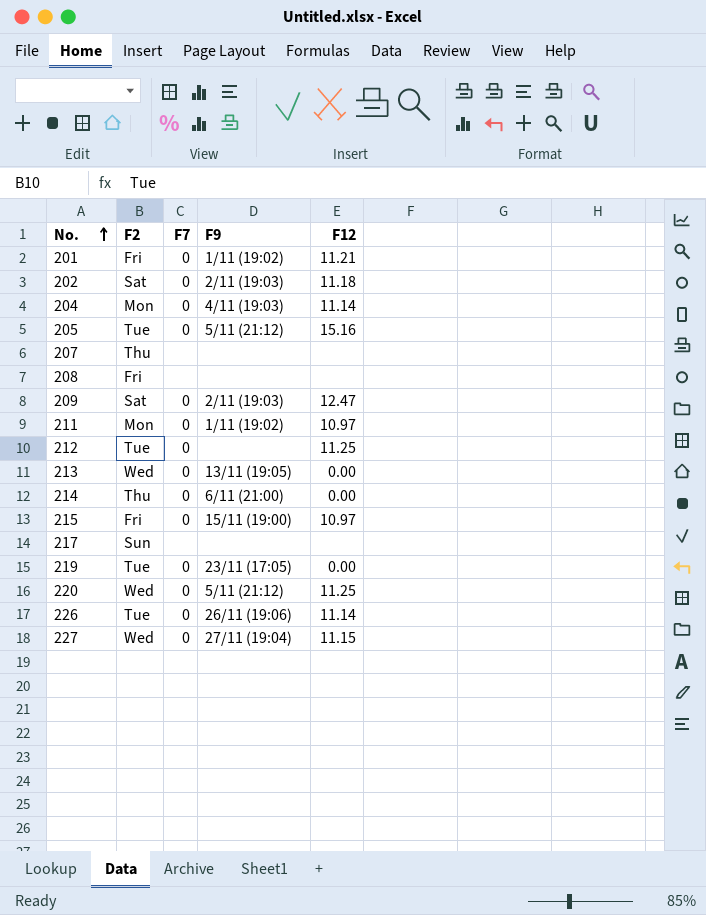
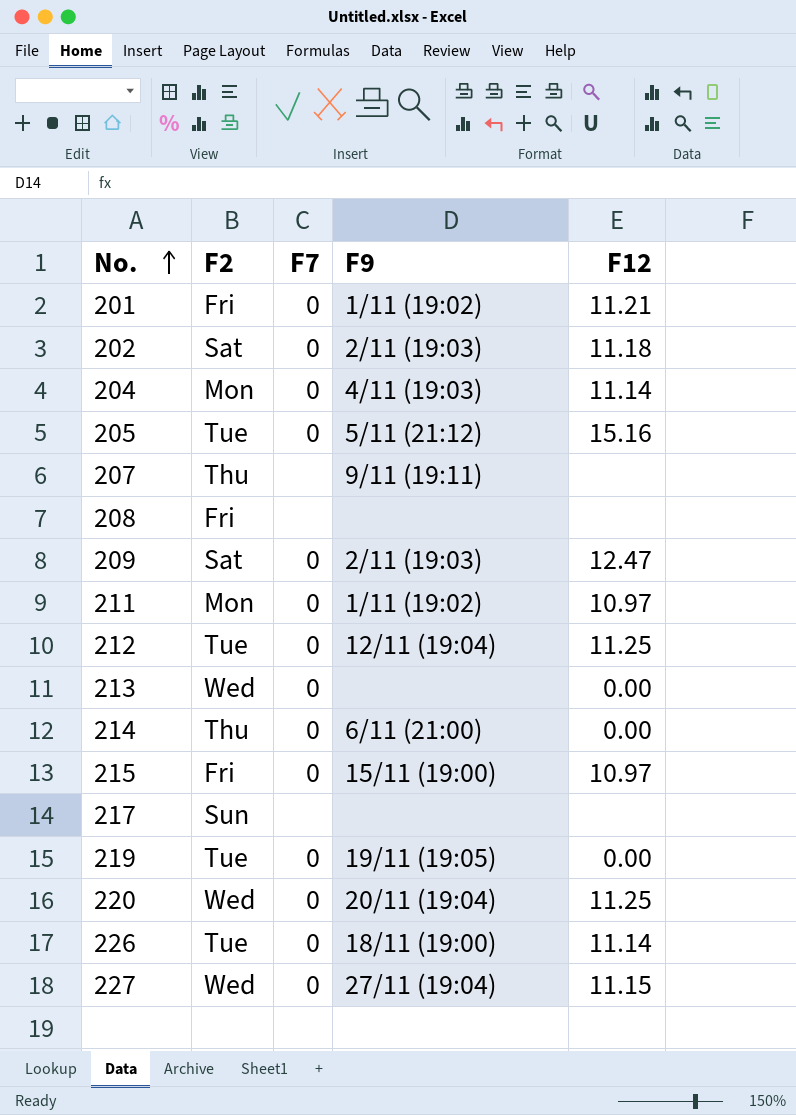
207 | F9: none -> 9/11 (19:11)
212 | F9: none -> 12/11 (19:04)
213 | F9: 13/11 (19:05) -> none
219 | F9: 23/11 (17:05) -> 19/11 (19:05)
220 | F9: 5/11 (21:12) -> 20/11 (19:04)
226 | F9: 26/11 (19:06) -> 18/11 (19:00)

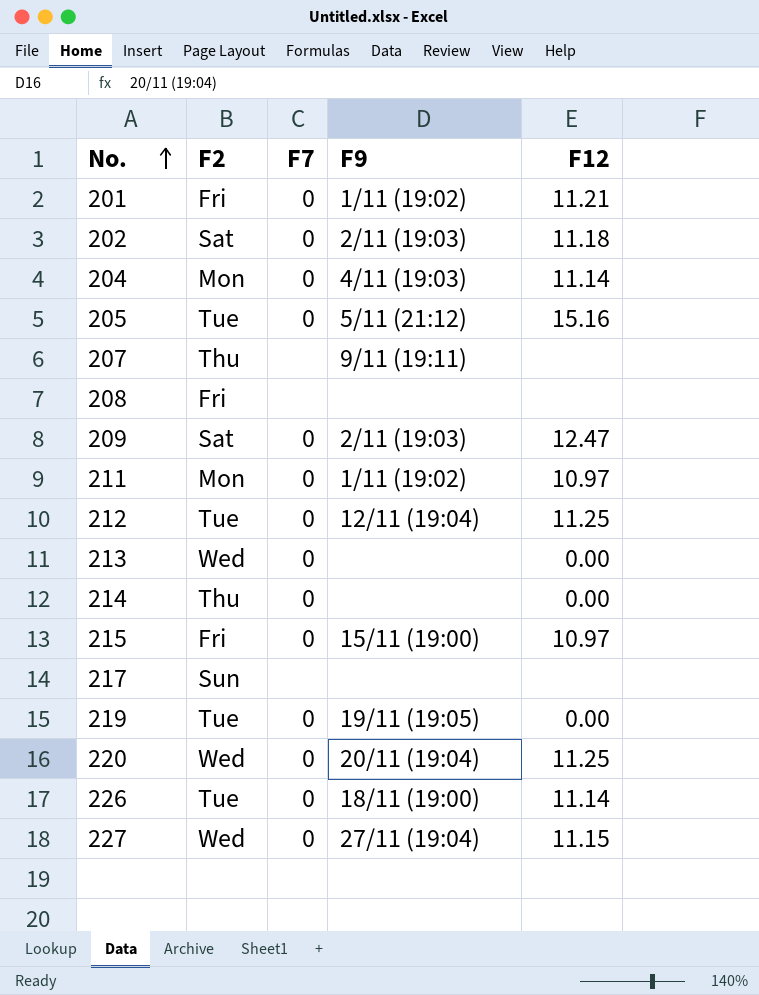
214 | F9: 6/11 (21:00) -> none

